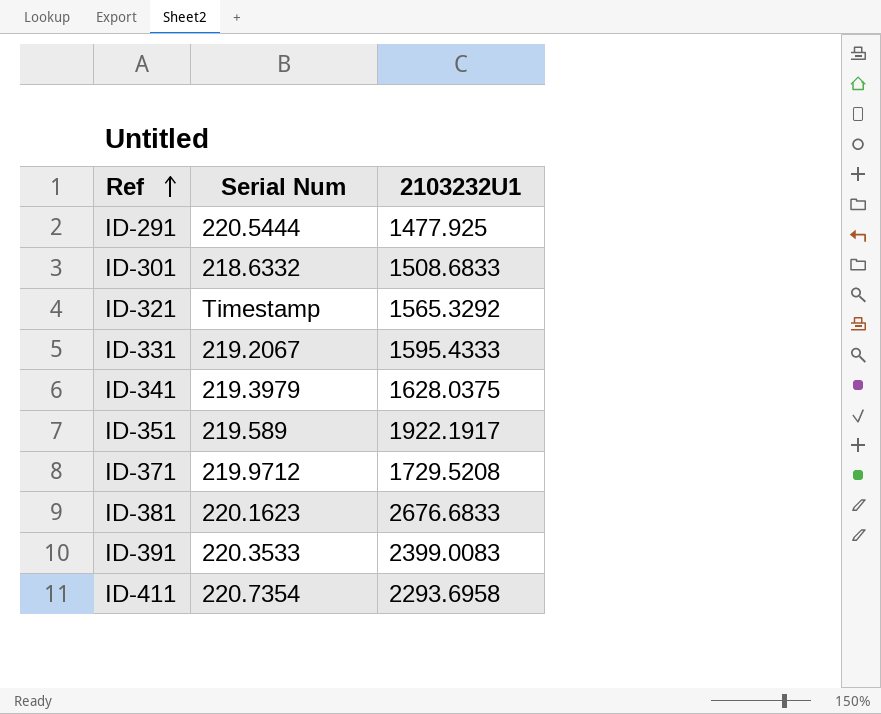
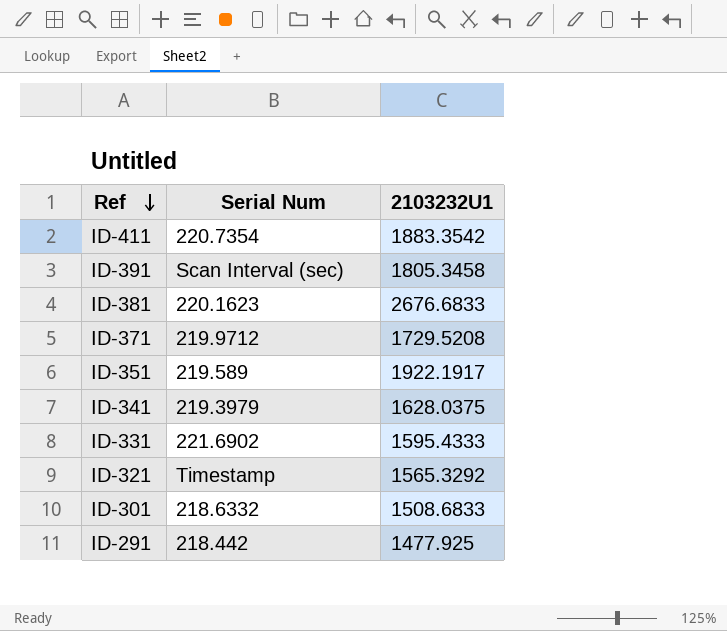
row order: Ref ascending -> Ref descending
ID-411 | 2103232U1: 2293.6958 -> 1883.3542
ID-391 | Serial Num: 220.3533 -> Scan Interval (sec)
ID-391 | 2103232U1: 2399.0083 -> 1805.3458
ID-331 | Serial Num: 219.2067 -> 221.6902
ID-291 | Serial Num: 220.5444 -> 218.442

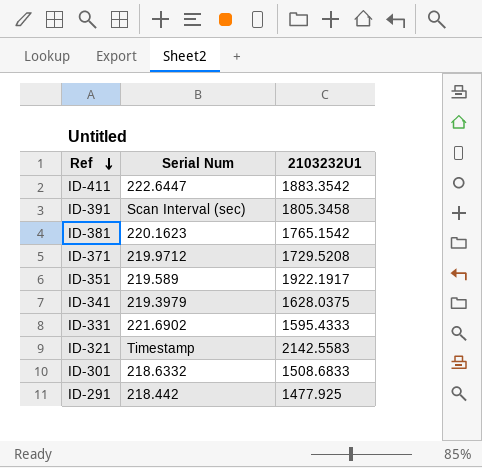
ID-411 | Serial Num: 220.7354 -> 222.6447
ID-381 | 2103232U1: 2676.6833 -> 1765.1542
ID-321 | 2103232U1: 1565.3292 -> 2142.5583

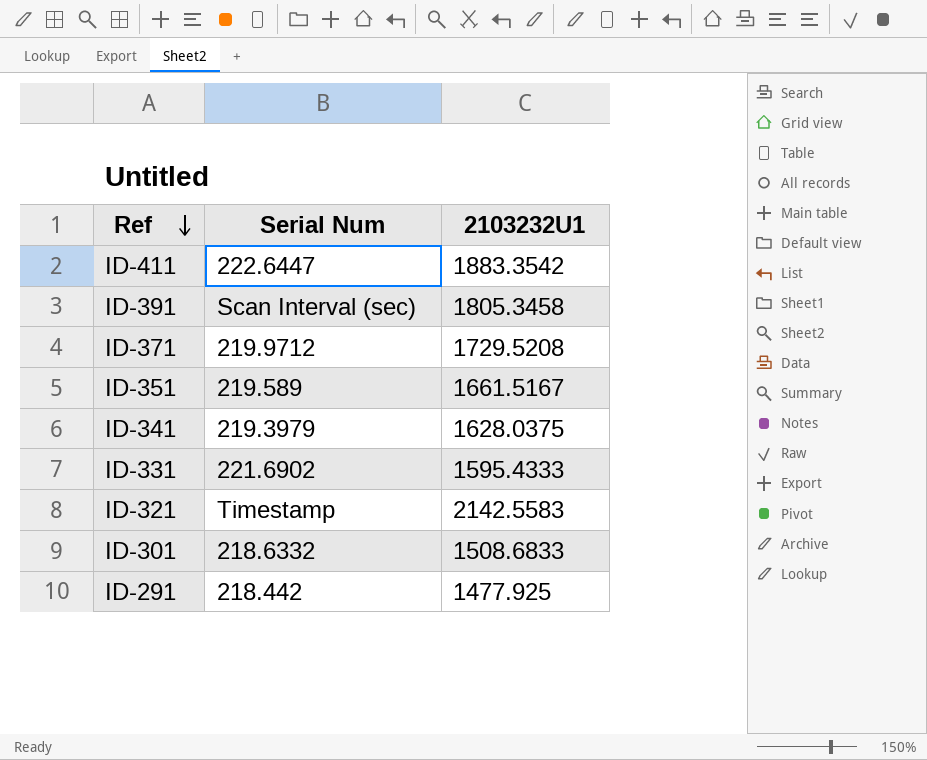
row ID-381: 220.1623 | 1765.1542 -> none
ID-351 | 2103232U1: 1922.1917 -> 1661.5167

